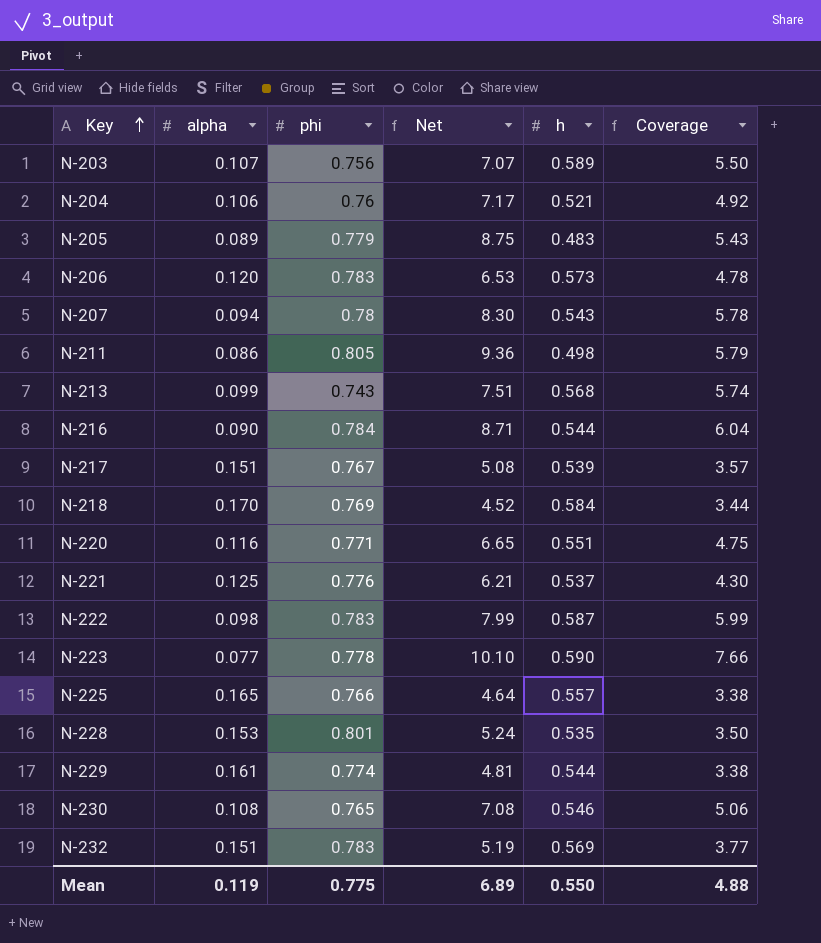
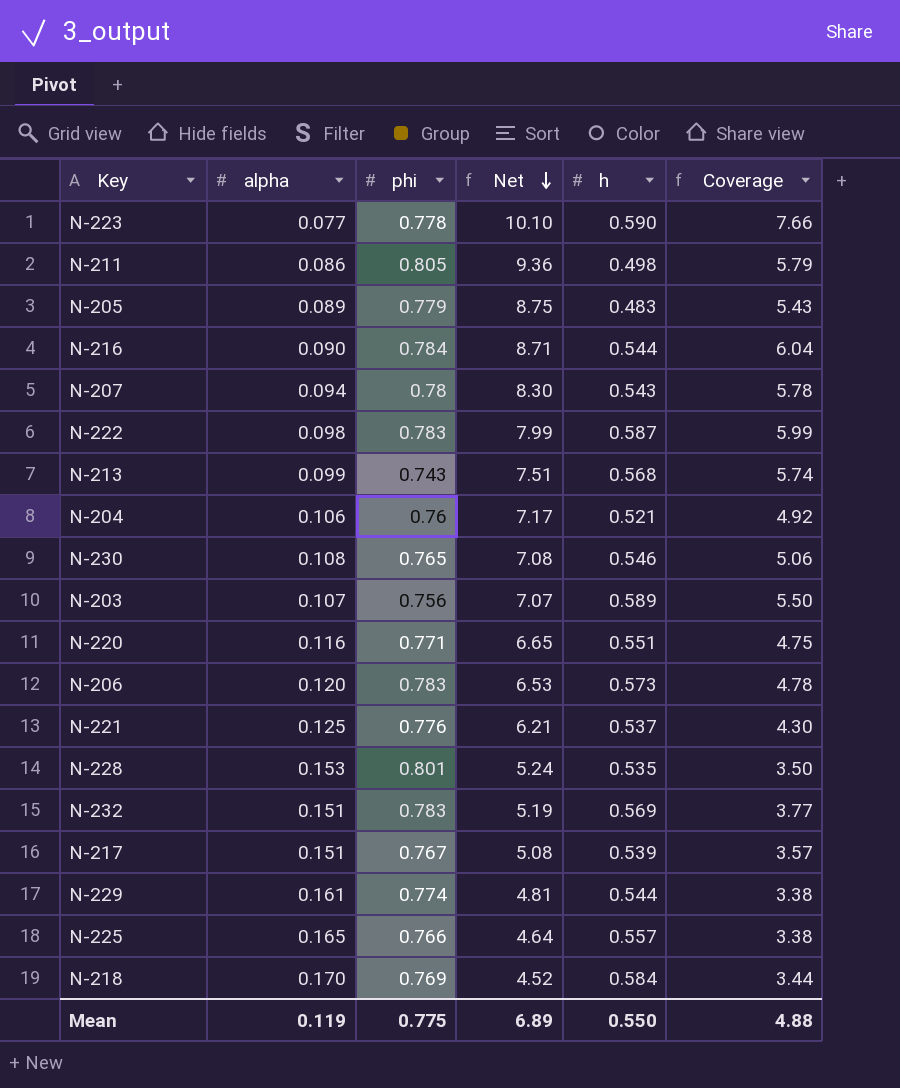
row order: Key ascending -> Net descending

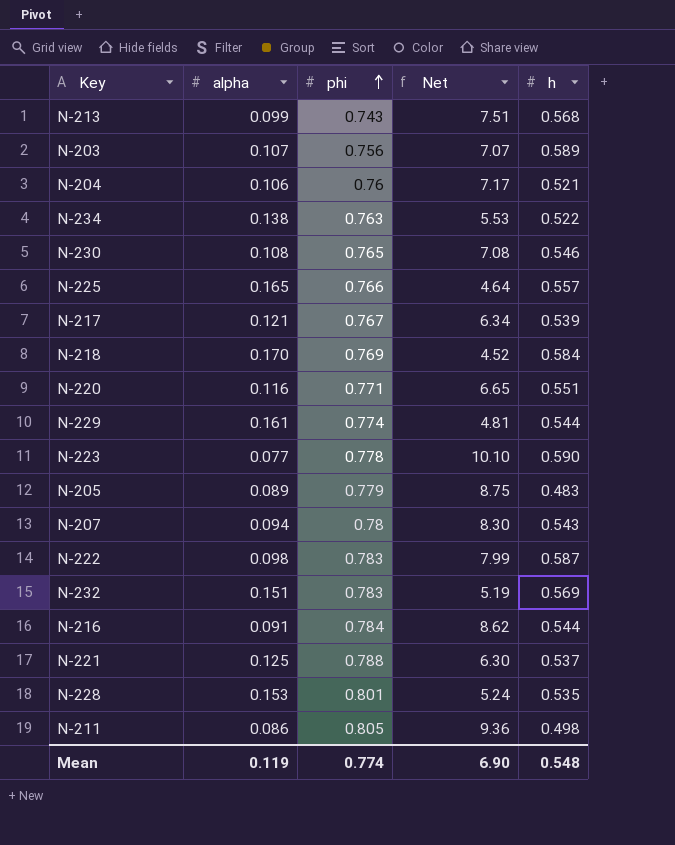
row order: Net descending -> phi ascending
column Coverage | formula: [h] / [alpha] -> none
row N-206: 0.120 | 0.783 | 6.53 | 0.573 | 4.78 -> none
row N-234: none -> 0.138 | 0.763 | 5.53 | 0.522
N-217 | alpha: 0.151 -> 0.121
N-217 | Net: 5.08 -> 6.34
N-216 | alpha: 0.090 -> 0.091
N-216 | Net: 8.71 -> 8.62
N-221 | phi: 0.776 -> 0.788
N-221 | Net: 6.21 -> 6.30
Mean | phi: 0.775 -> 0.774
Mean | Net: 6.89 -> 6.90
Mean | h: 0.550 -> 0.548

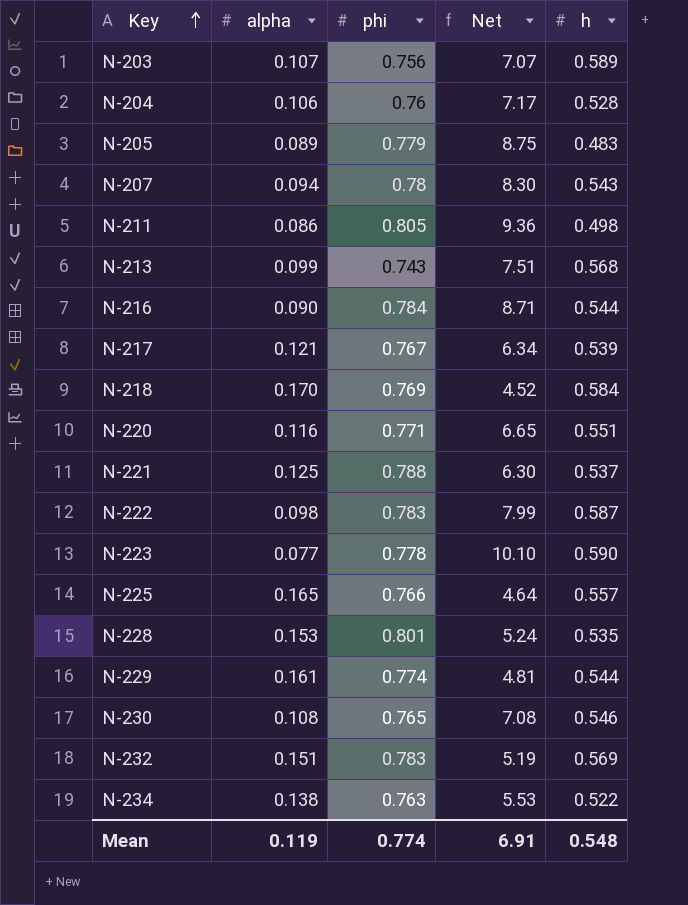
row order: phi ascending -> Key ascending
N-204 | h: 0.521 -> 0.528
N-216 | alpha: 0.091 -> 0.090
N-216 | Net: 8.62 -> 8.71
Mean | Net: 6.90 -> 6.91

